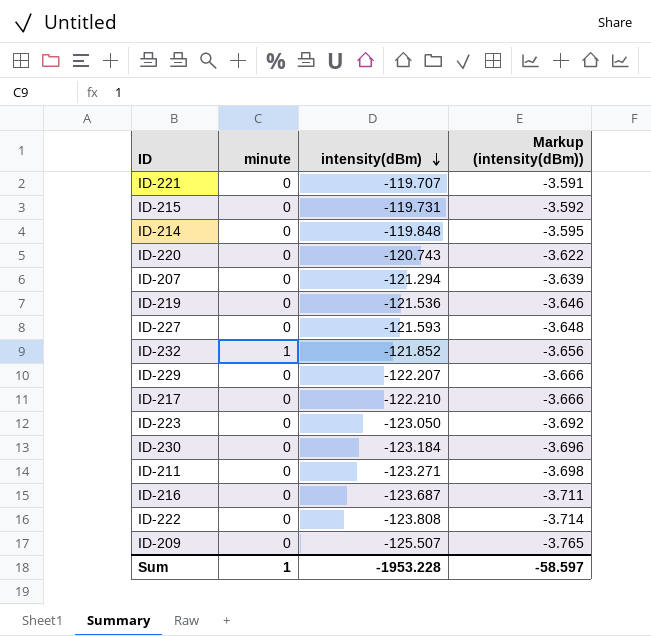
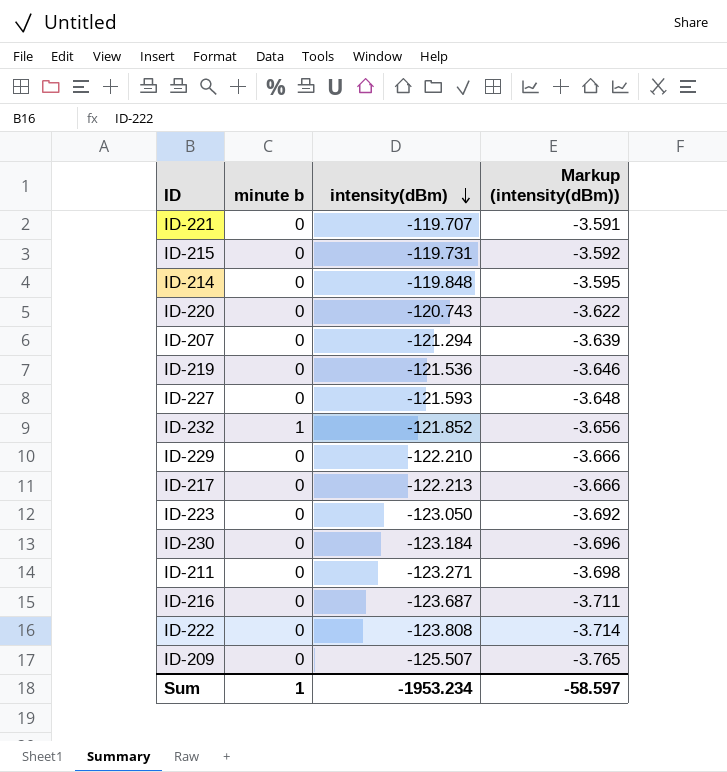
column name: minute -> minute b
ID-229 | intensity(dBm): -122.207 -> -122.210
ID-217 | intensity(dBm): -122.210 -> -122.213
Sum | intensity(dBm): -1953.228 -> -1953.234

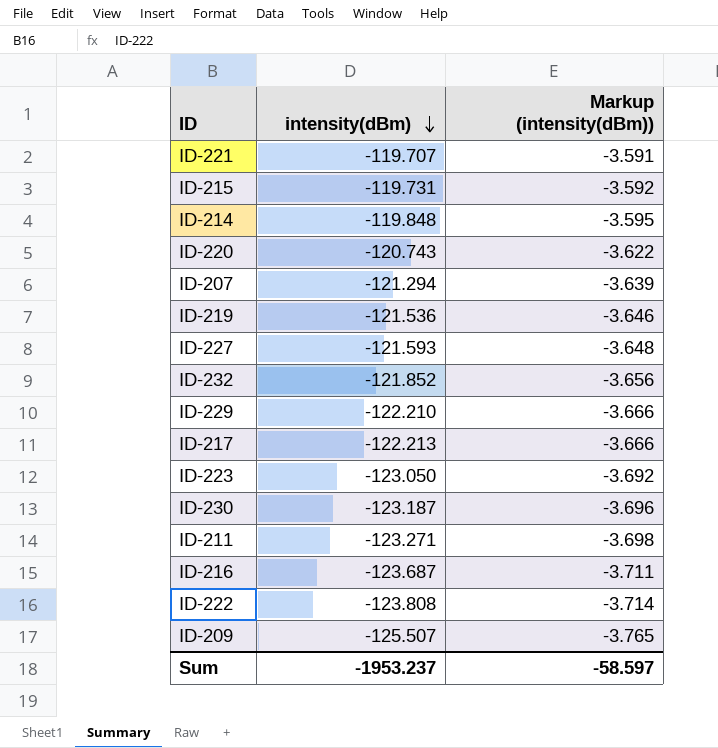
column minute b | position: 2 -> none
ID-230 | intensity(dBm): -123.184 -> -123.187
Sum | intensity(dBm): -1953.234 -> -1953.237

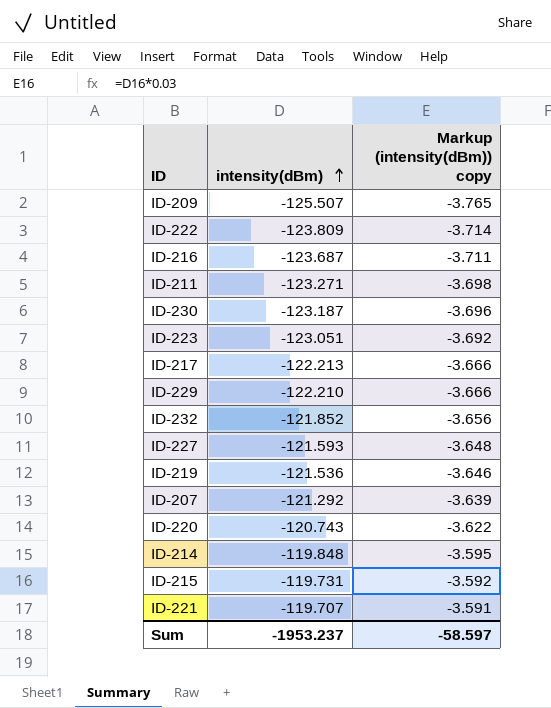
row order: intensity(dBm) descending -> intensity(dBm) ascending
column name: Markup (intensity(dBm)) -> Markup (intensity(dBm)) copy
ID-222 | intensity(dBm): -123.808 -> -123.809
ID-223 | intensity(dBm): -123.050 -> -123.051
ID-207 | intensity(dBm): -121.294 -> -121.292

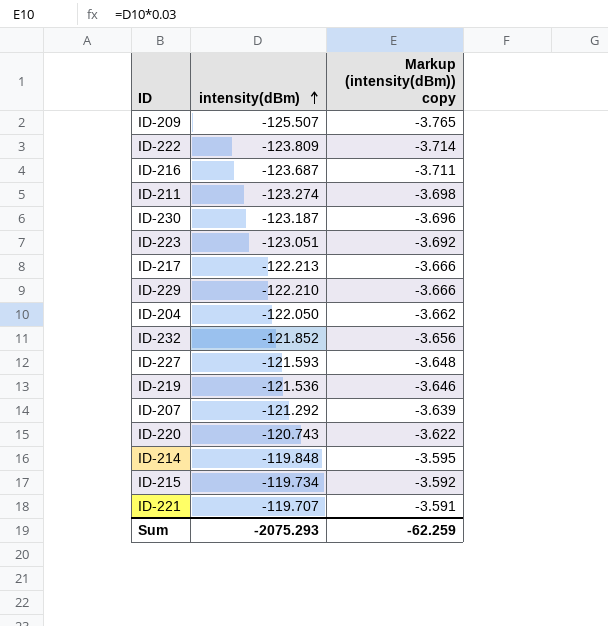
ID-211 | intensity(dBm): -123.271 -> -123.274
row ID-204: none -> -122.050 | -3.662
ID-215 | intensity(dBm): -119.731 -> -119.734
Sum | intensity(dBm): -1953.237 -> -2075.293
Sum | Markup (intensity(dBm)) copy: -58.597 -> -62.259

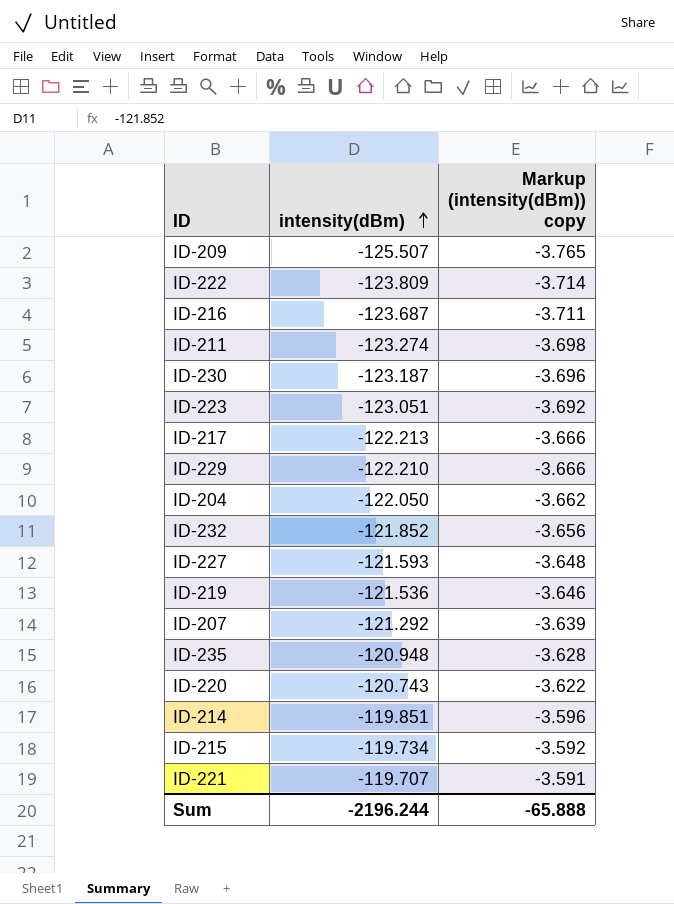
row ID-235: none -> -120.948 | -3.628
ID-214 | intensity(dBm): -119.848 -> -119.851
ID-214 | Markup (intensity(dBm)) copy: -3.595 -> -3.596
Sum | intensity(dBm): -2075.293 -> -2196.244
Sum | Markup (intensity(dBm)) copy: -62.259 -> -65.888

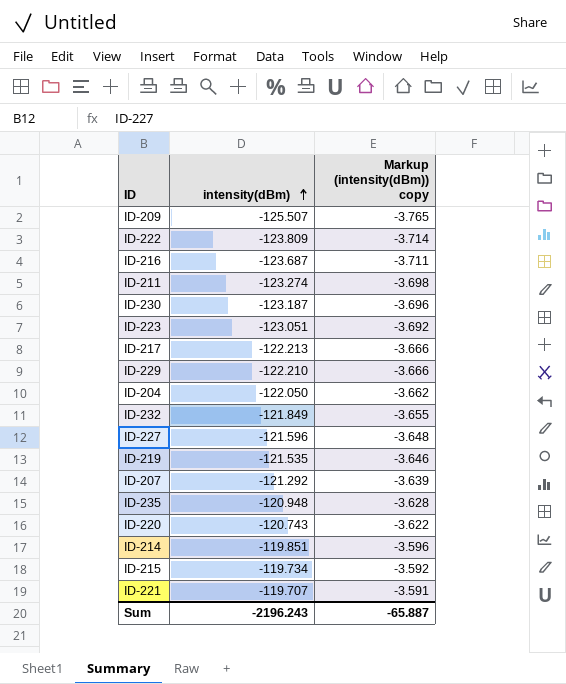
ID-232 | intensity(dBm): -121.852 -> -121.849
ID-232 | Markup (intensity(dBm)) copy: -3.656 -> -3.655
ID-227 | intensity(dBm): -121.593 -> -121.596
ID-219 | intensity(dBm): -121.536 -> -121.535
Sum | intensity(dBm): -2196.244 -> -2196.243
Sum | Markup (intensity(dBm)) copy: -65.888 -> -65.887

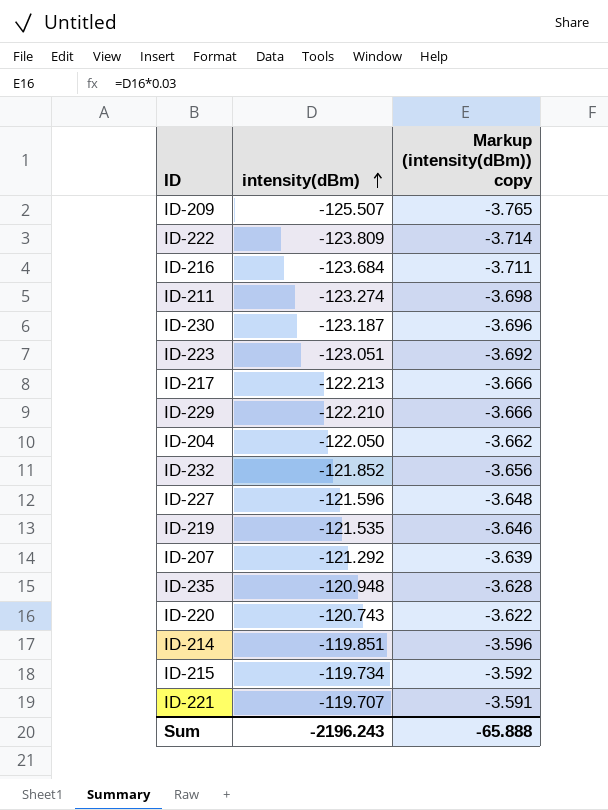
ID-216 | intensity(dBm): -123.687 -> -123.684
ID-232 | intensity(dBm): -121.849 -> -121.852
ID-232 | Markup (intensity(dBm)) copy: -3.655 -> -3.656
Sum | Markup (intensity(dBm)) copy: -65.887 -> -65.888

